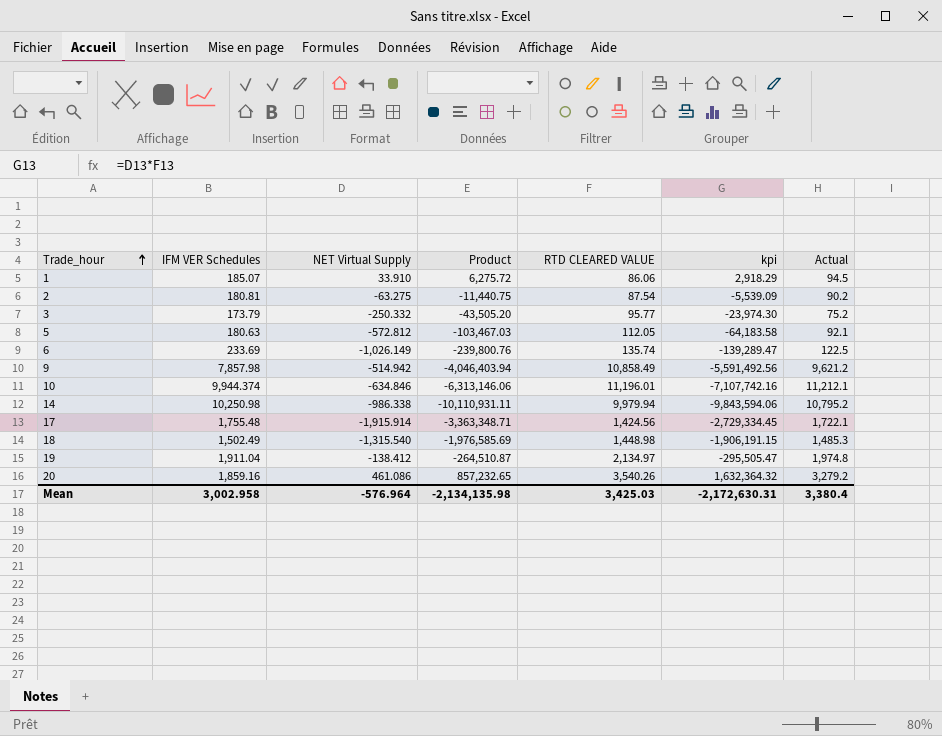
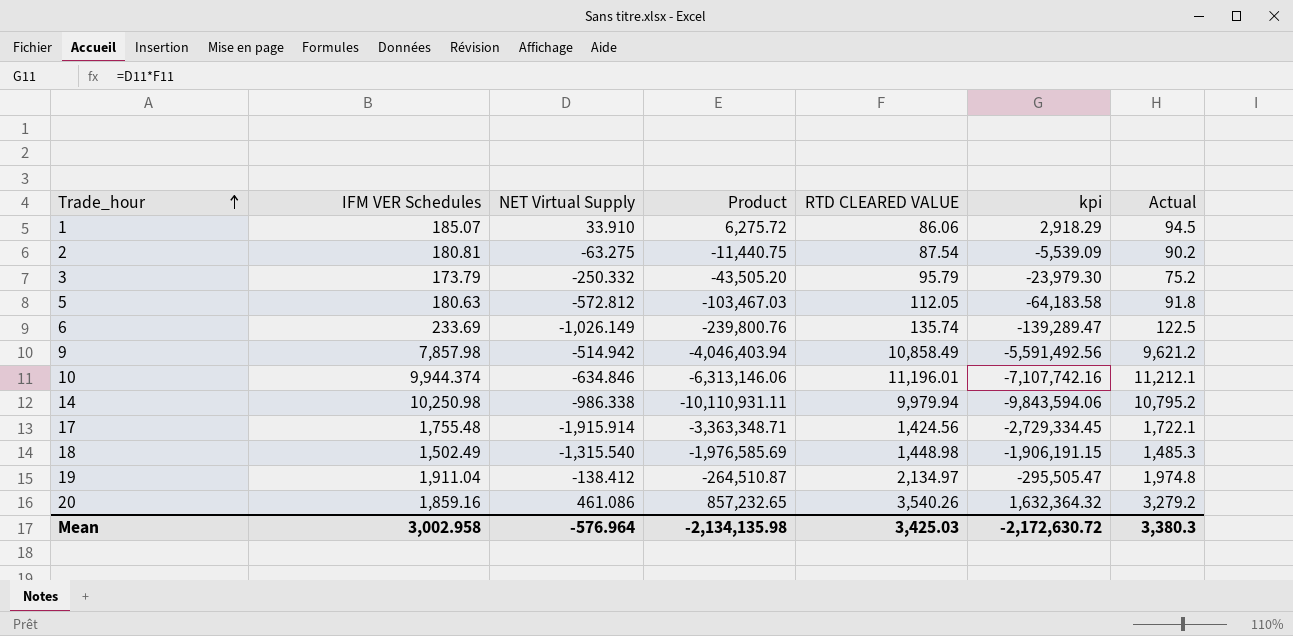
3 | RTD CLEARED VALUE: 95.77 -> 95.79
3 | kpi: -23,974.30 -> -23,979.30
5 | Actual: 92.1 -> 91.8
Mean | kpi: -2,172,630.31 -> -2,172,630.72
Mean | Actual: 3,380.4 -> 3,380.3

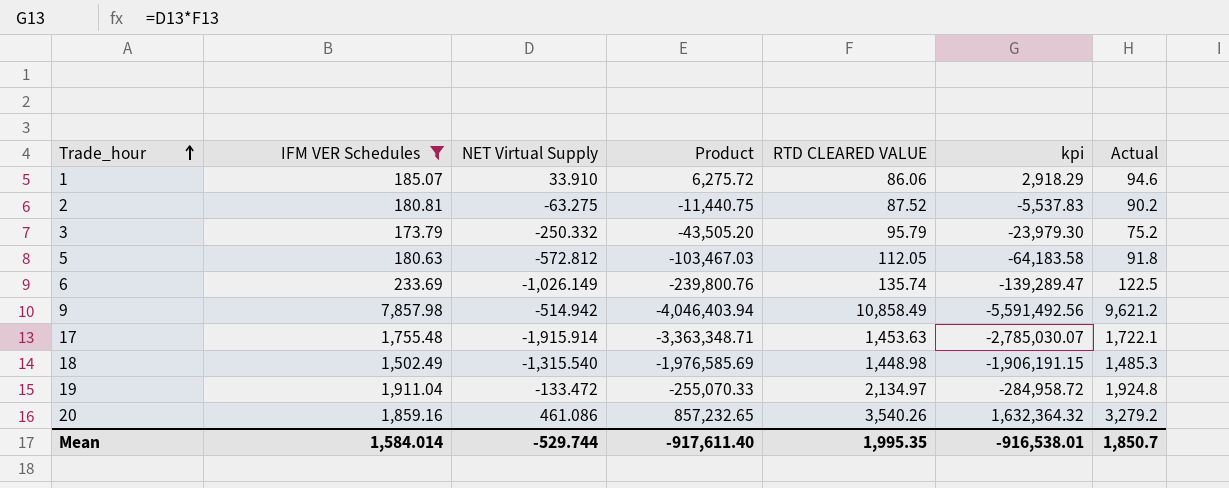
filter: none -> IFM VER Schedules <= 7,857.98
1 | Actual: 94.5 -> 94.6
2 | RTD CLEARED VALUE: 87.54 -> 87.52
2 | kpi: -5,539.09 -> -5,537.83
17 | RTD CLEARED VALUE: 1,424.56 -> 1,453.63
17 | kpi: -2,729,334.45 -> -2,785,030.07
19 | NET Virtual Supply: -138.412 -> -133.472
19 | Product: -264,510.87 -> -255,070.33
19 | kpi: -295,505.47 -> -284,958.72
19 | Actual: 1,974.8 -> 1,924.8
Mean | IFM VER Schedules: 3,002.958 -> 1,584.014
Mean | NET Virtual Supply: -576.964 -> -529.744
Mean | Product: -2,134,135.98 -> -917,611.40
Mean | RTD CLEARED VALUE: 3,425.03 -> 1,995.35
Mean | kpi: -2,172,630.72 -> -916,538.01
Mean | Actual: 3,380.3 -> 1,850.7

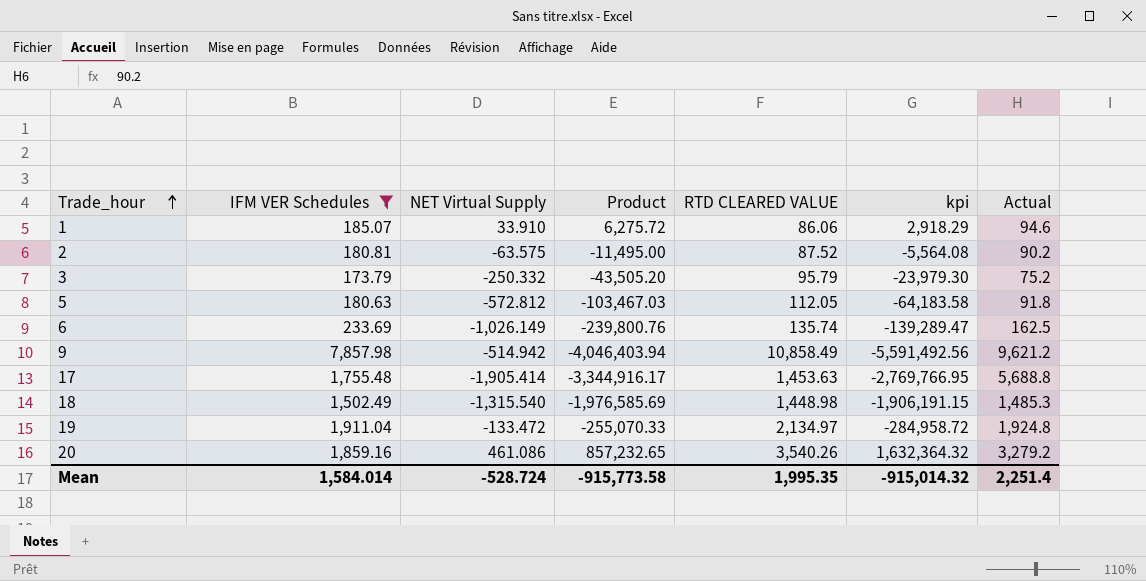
2 | NET Virtual Supply: -63.275 -> -63.575
2 | Product: -11,440.75 -> -11,495.00
2 | kpi: -5,537.83 -> -5,564.08
6 | Actual: 122.5 -> 162.5
17 | NET Virtual Supply: -1,915.914 -> -1,905.414
17 | Product: -3,363,348.71 -> -3,344,916.17
17 | kpi: -2,785,030.07 -> -2,769,766.95
17 | Actual: 1,722.1 -> 5,688.8
Mean | NET Virtual Supply: -529.744 -> -528.724
Mean | Product: -917,611.40 -> -915,773.58
Mean | kpi: -916,538.01 -> -915,014.32
Mean | Actual: 1,850.7 -> 2,251.4

